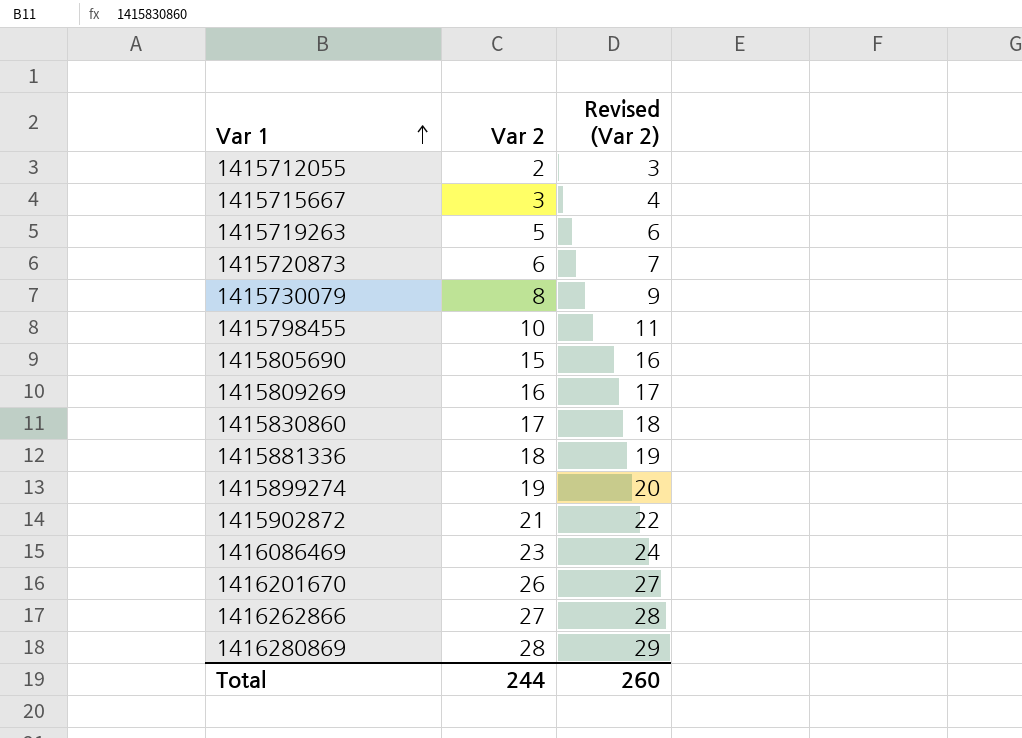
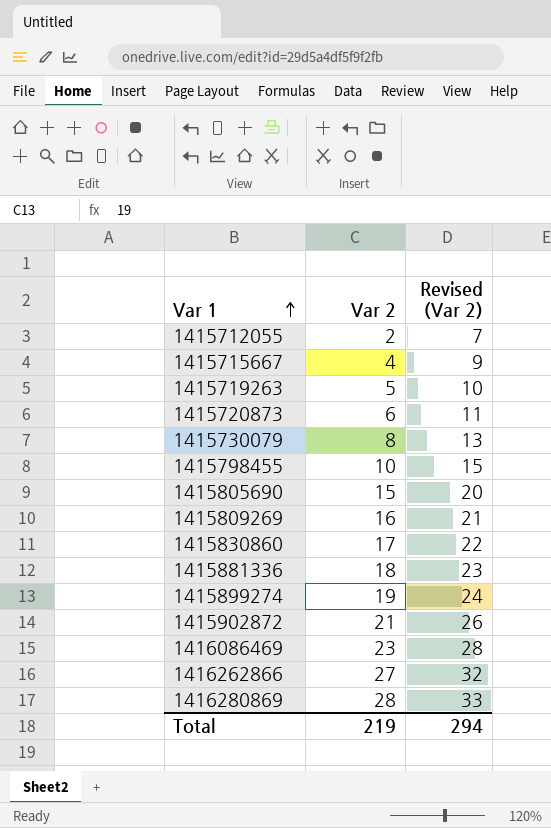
column Revised (Var 2) | formula: [Var 2] + 1 -> [Var 2] + 5
row 1416201670: 26 | 27 -> none
1415715667 | Var 2: 3 -> 4
Total | Var 2: 244 -> 219
Total | Revised (Var 2): 260 -> 294

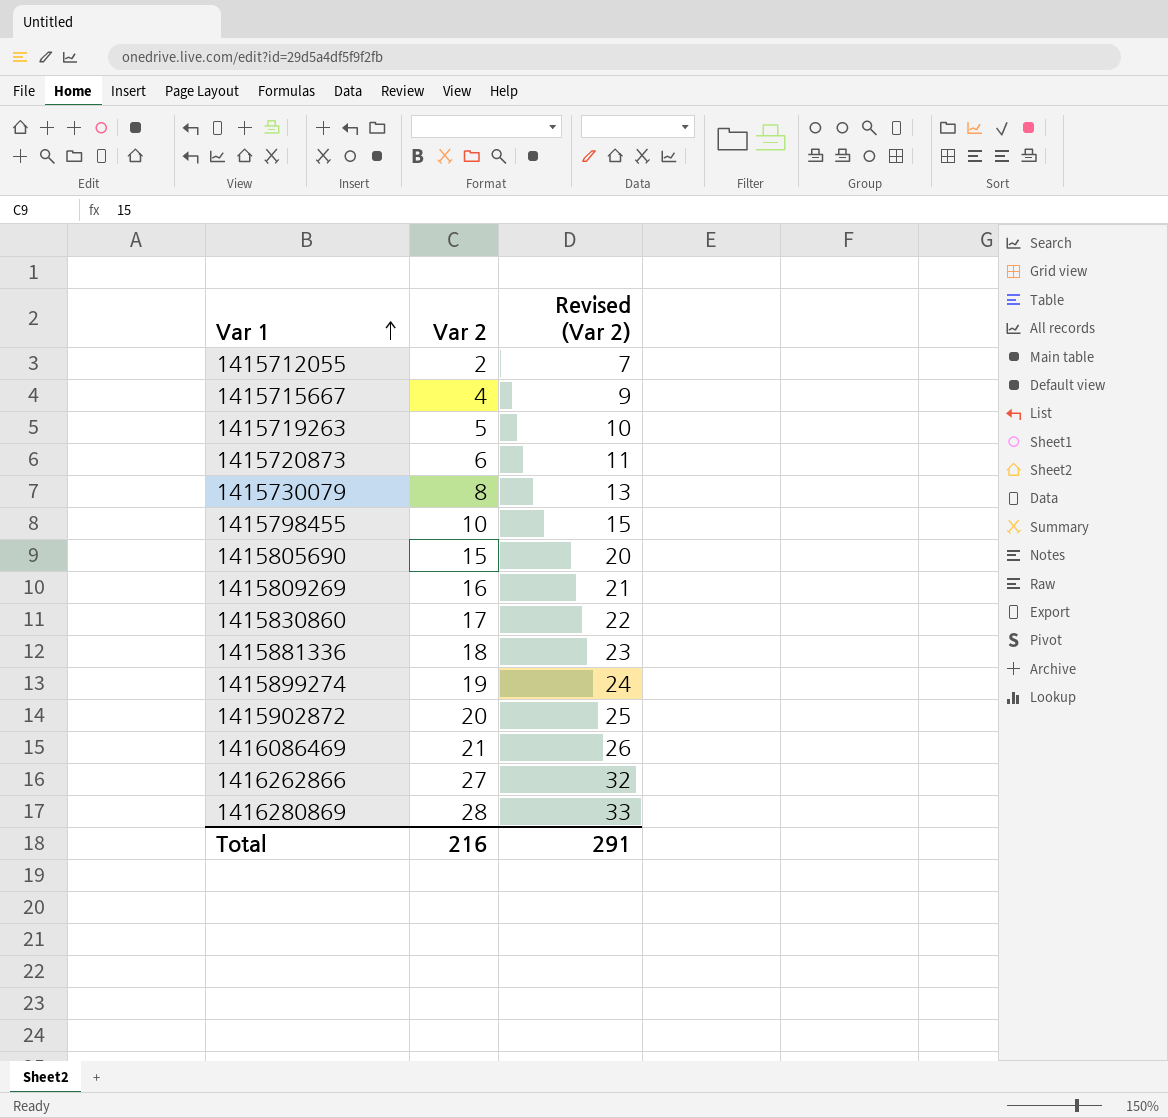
1415902872 | Var 2: 21 -> 20
1415902872 | Revised (Var 2): 26 -> 25
1416086469 | Var 2: 23 -> 21
1416086469 | Revised (Var 2): 28 -> 26
Total | Var 2: 219 -> 216
Total | Revised (Var 2): 294 -> 291

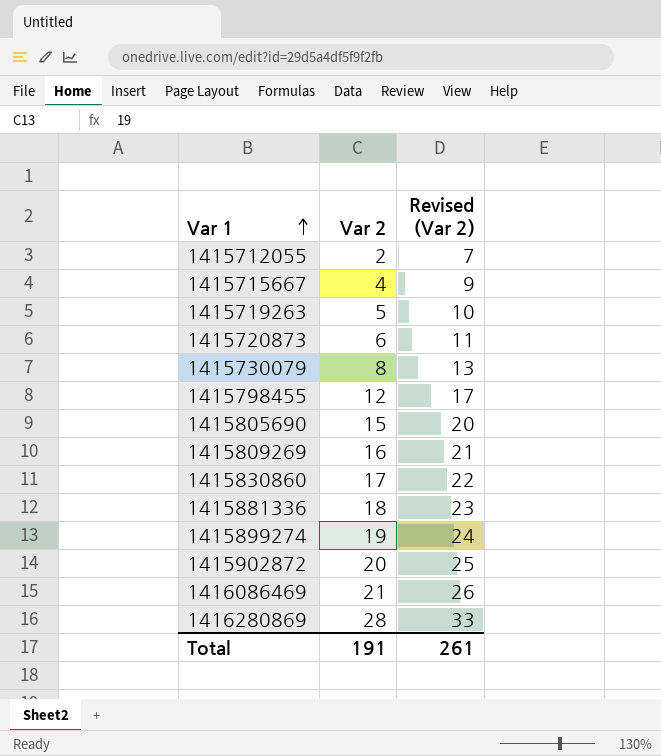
row 1416262866: 27 | 32 -> none
1415798455 | Var 2: 10 -> 12
1415798455 | Revised (Var 2): 15 -> 17
Total | Var 2: 216 -> 191
Total | Revised (Var 2): 291 -> 261

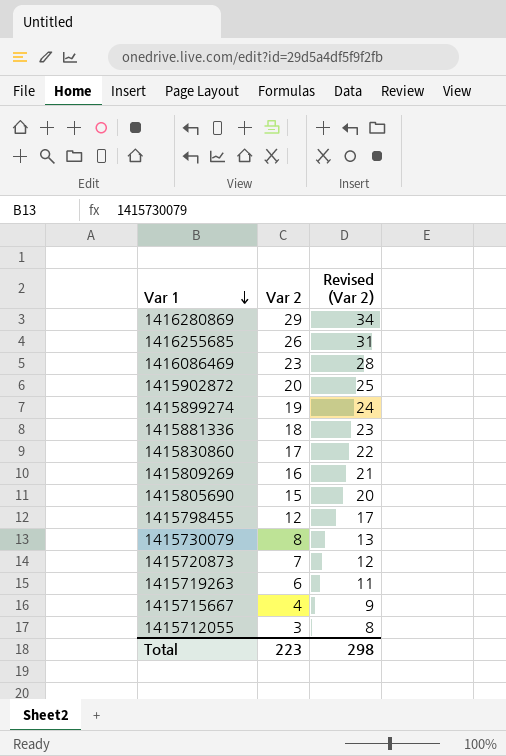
row order: Var 1 ascending -> Var 1 descending
1416280869 | Var 2: 28 -> 29
1416280869 | Revised (Var 2): 33 -> 34
row 1416255685: none -> 26 | 31
1416086469 | Var 2: 21 -> 23
1416086469 | Revised (Var 2): 26 -> 28
1415720873 | Var 2: 6 -> 7
1415720873 | Revised (Var 2): 11 -> 12
1415719263 | Var 2: 5 -> 6
1415719263 | Revised (Var 2): 10 -> 11
1415712055 | Var 2: 2 -> 3
1415712055 | Revised (Var 2): 7 -> 8
Total | Var 2: 191 -> 223
Total | Revised (Var 2): 261 -> 298

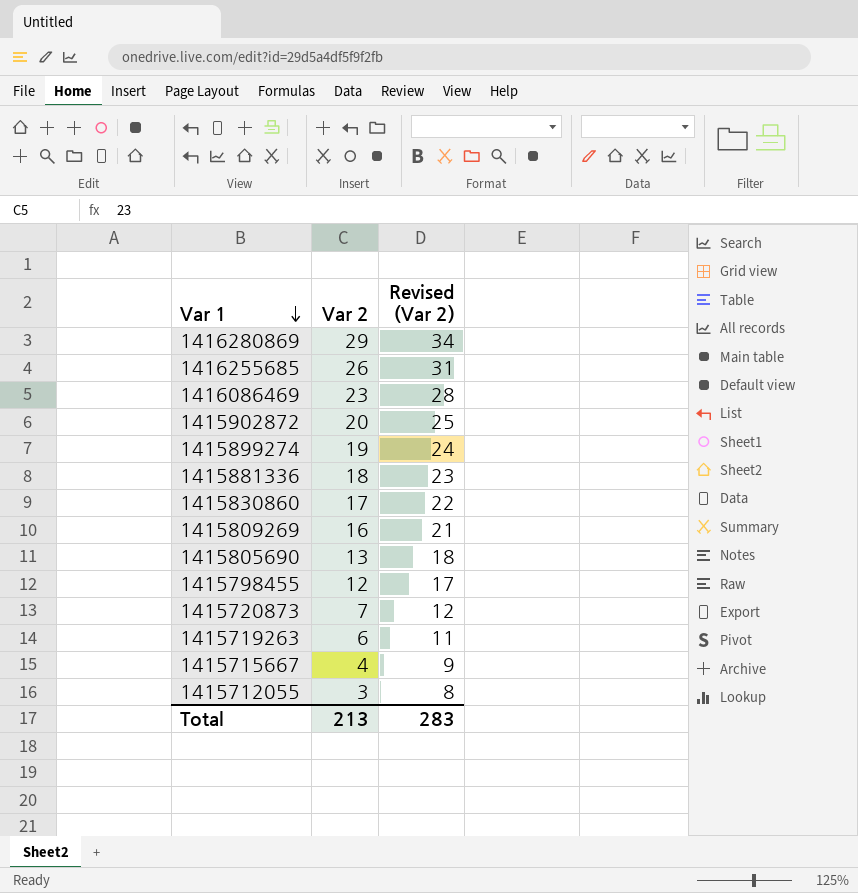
row 1415730079: 8 | 13 -> none
1415805690 | Var 2: 15 -> 13
1415805690 | Revised (Var 2): 20 -> 18
Total | Var 2: 223 -> 213
Total | Revised (Var 2): 298 -> 283

